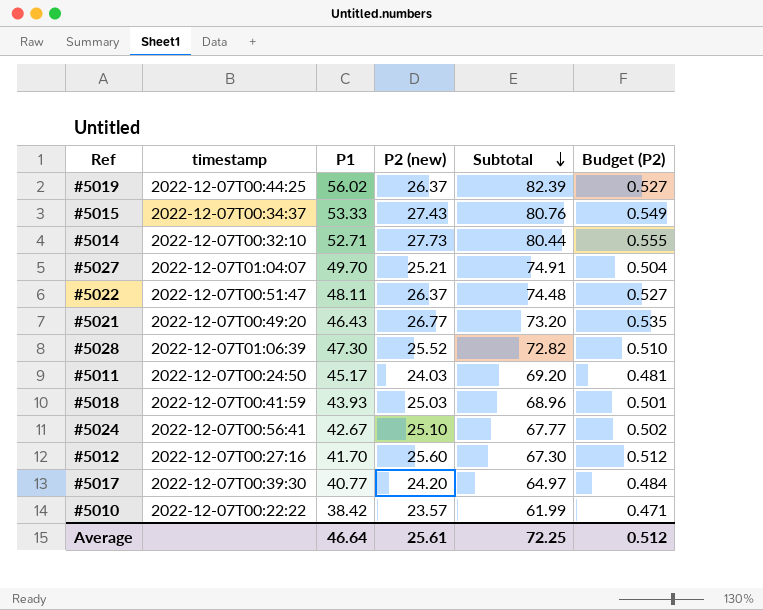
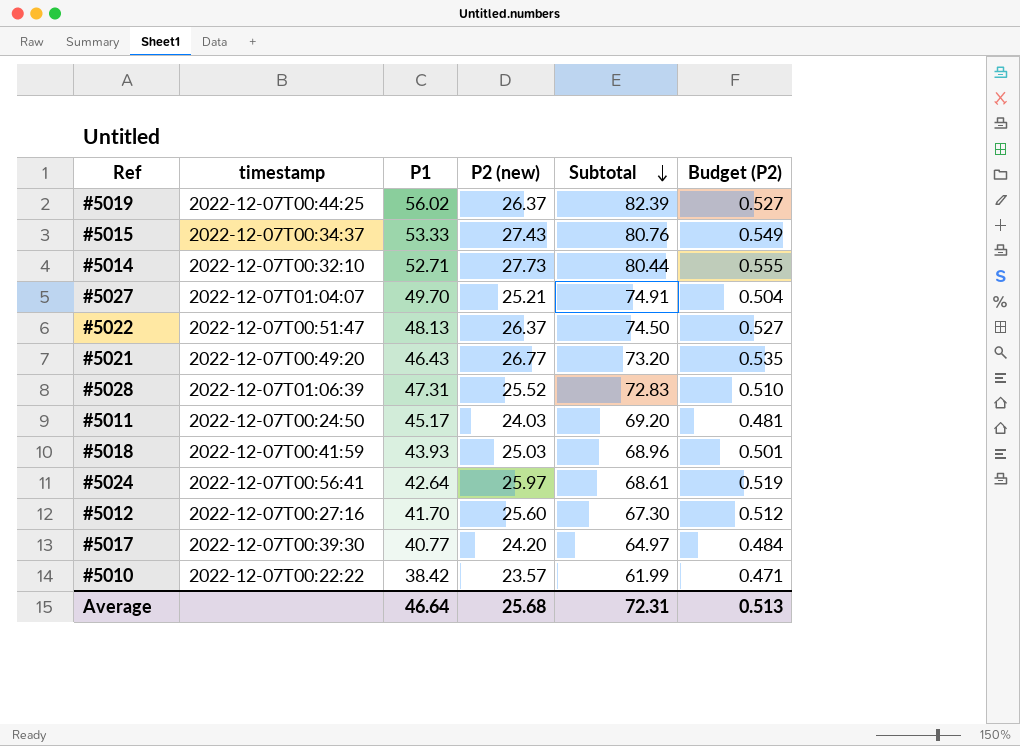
#5022 | P1: 48.11 -> 48.13
#5022 | Subtotal: 74.48 -> 74.50
#5028 | P1: 47.30 -> 47.31
#5028 | Subtotal: 72.82 -> 72.83
#5024 | P1: 42.67 -> 42.64
#5024 | P2 (new): 25.10 -> 25.97
#5024 | Subtotal: 67.77 -> 68.61
#5024 | Budget (P2): 0.502 -> 0.519
Average | P2 (new): 25.61 -> 25.68
Average | Subtotal: 72.25 -> 72.31
Average | Budget (P2): 0.512 -> 0.513

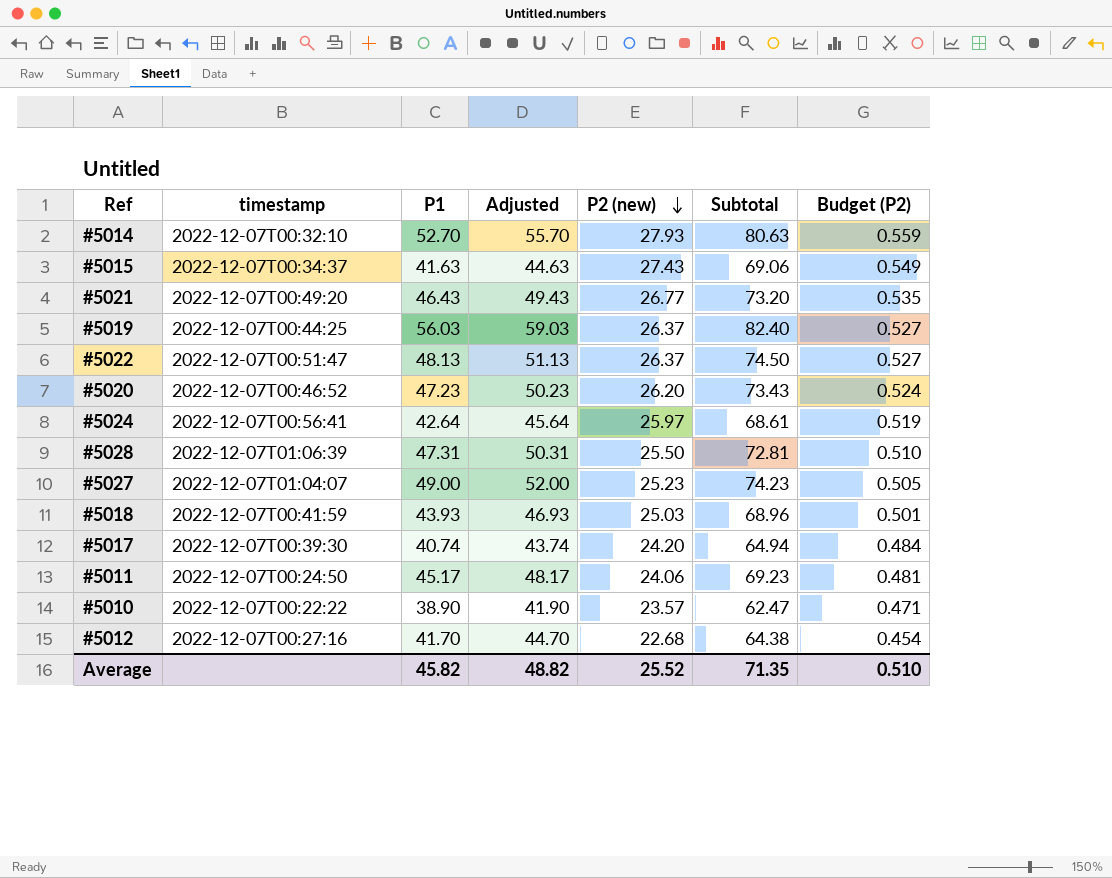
row order: Subtotal descending -> P2 (new) descending
column Adjusted | formula: none -> [P1] + 3
#5014 | P1: 52.71 -> 52.70
#5014 | P2 (new): 27.73 -> 27.93
#5014 | Subtotal: 80.44 -> 80.63
#5014 | Budget (P2): 0.555 -> 0.559
#5015 | P1: 53.33 -> 41.63
#5015 | Subtotal: 80.76 -> 69.06
#5019 | P1: 56.02 -> 56.03
#5019 | Subtotal: 82.39 -> 82.40
row #5020: none -> 2022-12-07T00:46:52 | 47.23 | 50.23 | 26.20 | 73.43 | 0.524
#5028 | P2 (new): 25.52 -> 25.50
#5028 | Subtotal: 72.83 -> 72.81
#5027 | P1: 49.70 -> 49.00
#5027 | P2 (new): 25.21 -> 25.23
#5027 | Subtotal: 74.91 -> 74.23
#5027 | Budget (P2): 0.504 -> 0.505
#5017 | P1: 40.77 -> 40.74
#5017 | Subtotal: 64.97 -> 64.94
#5011 | P2 (new): 24.03 -> 24.06
#5011 | Subtotal: 69.20 -> 69.23
#5010 | P1: 38.42 -> 38.90
#5010 | Subtotal: 61.99 -> 62.47
#5012 | P2 (new): 25.60 -> 22.68
#5012 | Subtotal: 67.30 -> 64.38
#5012 | Budget (P2): 0.512 -> 0.454
Average | P1: 46.64 -> 45.82
Average | P2 (new): 25.68 -> 25.52
Average | Subtotal: 72.31 -> 71.35
Average | Budget (P2): 0.513 -> 0.510

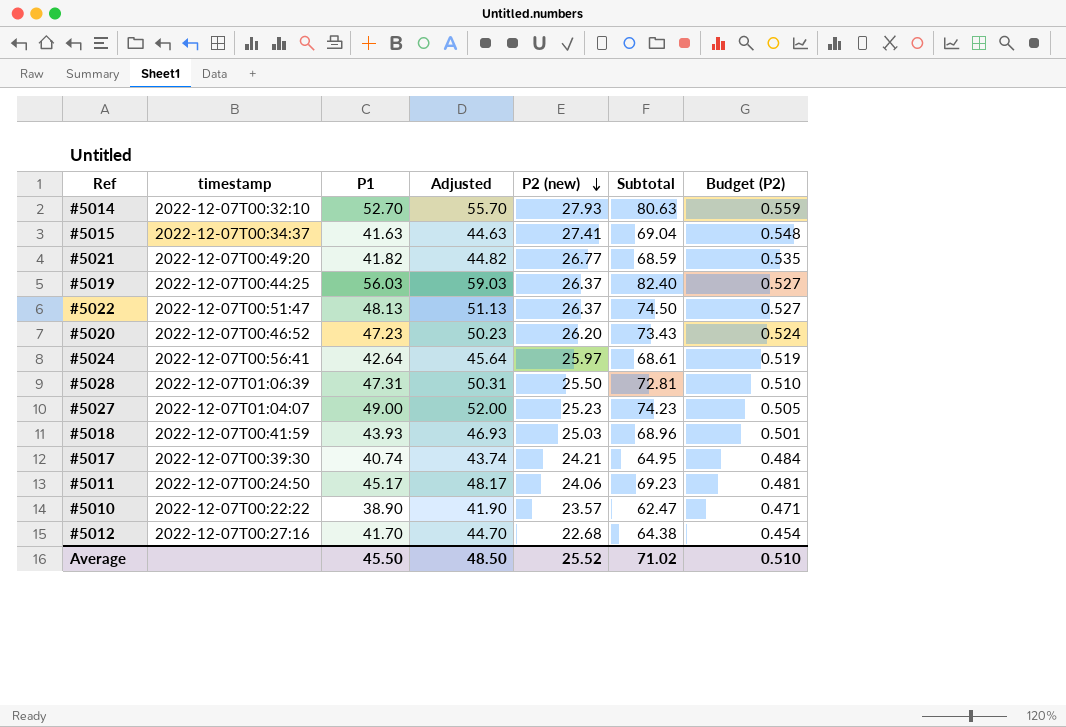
#5015 | P2 (new): 27.43 -> 27.41
#5015 | Subtotal: 69.06 -> 69.04
#5015 | Budget (P2): 0.549 -> 0.548
#5021 | P1: 46.43 -> 41.82
#5021 | Adjusted: 49.43 -> 44.82
#5021 | Subtotal: 73.20 -> 68.59
#5017 | P2 (new): 24.20 -> 24.21
#5017 | Subtotal: 64.94 -> 64.95
Average | P1: 45.82 -> 45.50
Average | Adjusted: 48.82 -> 48.50
Average | Subtotal: 71.35 -> 71.02

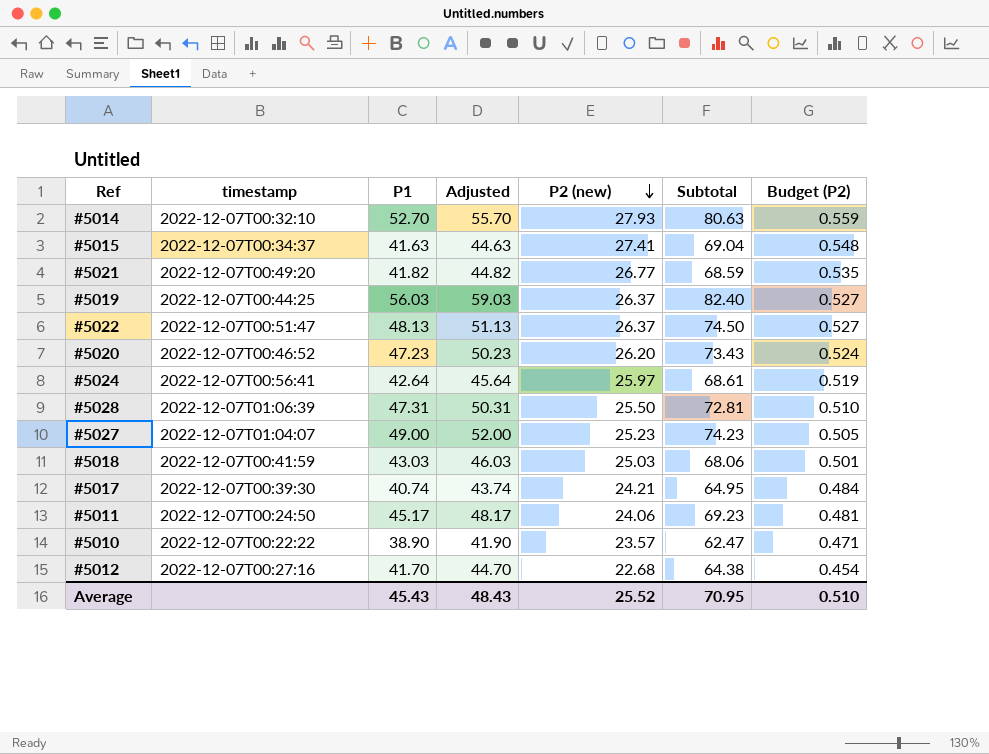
#5018 | P1: 43.93 -> 43.03
#5018 | Adjusted: 46.93 -> 46.03
#5018 | Subtotal: 68.96 -> 68.06
Average | P1: 45.50 -> 45.43
Average | Adjusted: 48.50 -> 48.43
Average | Subtotal: 71.02 -> 70.95

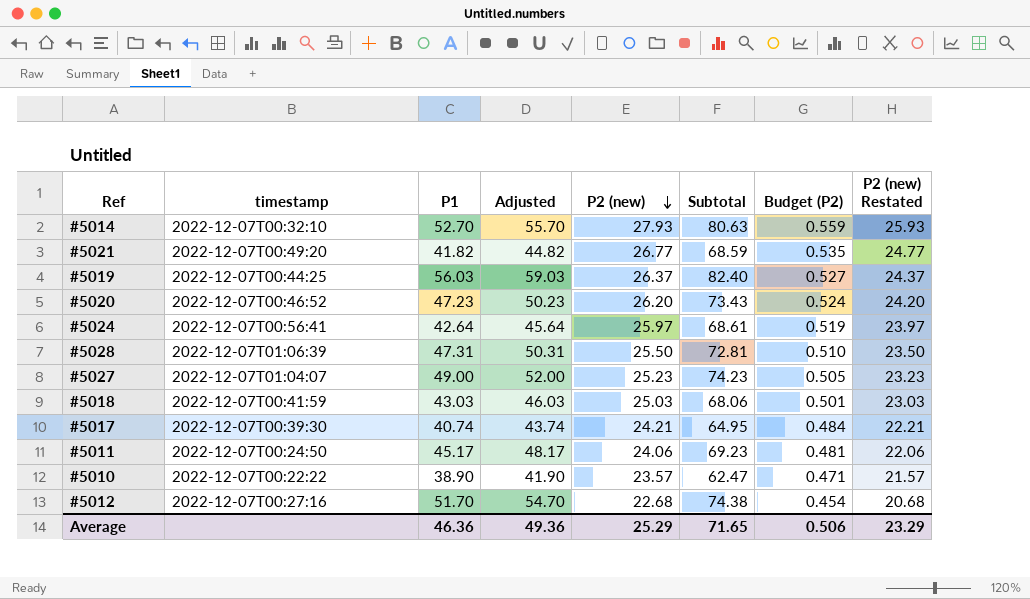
column P2 (new) Restated | formula: none -> [P2 (new)] - 2
row #5015: 2022-12-07T00:34:37 | 41.63 | 44.63 | 27.41 | 69.04 | 0.548 -> none
row #5022: 2022-12-07T00:51:47 | 48.13 | 51.13 | 26.37 | 74.50 | 0.527 -> none
#5012 | P1: 41.70 -> 51.70
#5012 | Adjusted: 44.70 -> 54.70
#5012 | Subtotal: 64.38 -> 74.38
Average | P1: 45.43 -> 46.36
Average | Adjusted: 48.43 -> 49.36
Average | P2 (new): 25.52 -> 25.29
Average | Subtotal: 70.95 -> 71.65
Average | Budget (P2): 0.510 -> 0.506

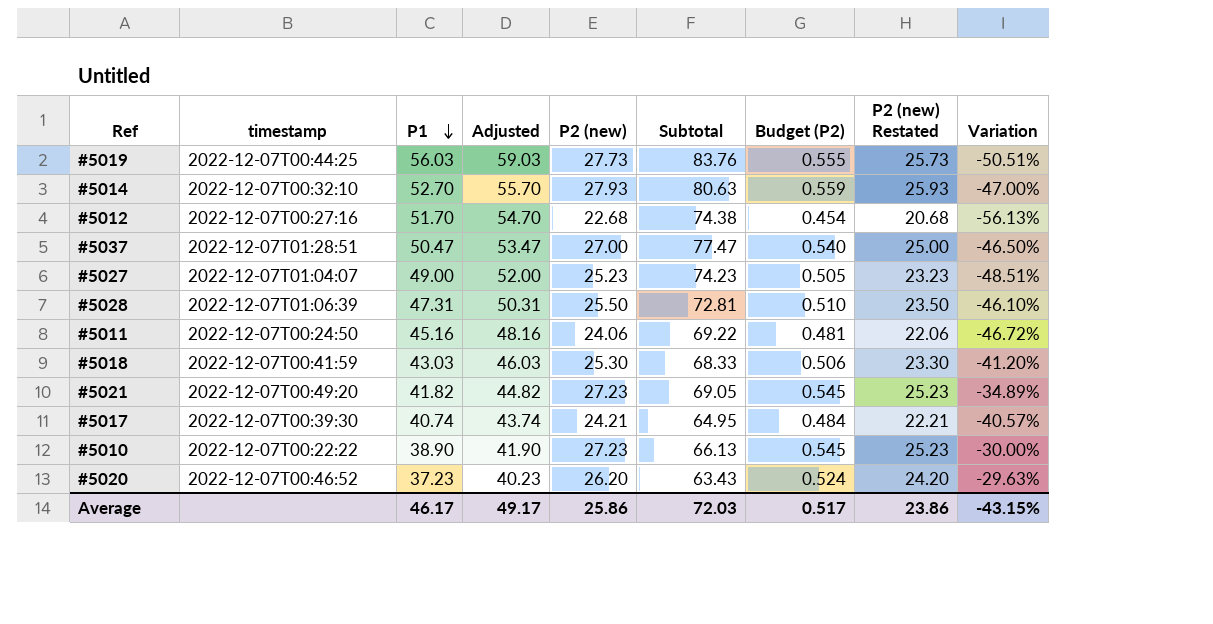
row order: P2 (new) descending -> P1 descending
column Variation | formula: none -> ([P2 (new)] - [P1]) / [P1]
row #5024: 2022-12-07T00:56:41 | 42.64 | 45.64 | 25.97 | 68.61 | 0.519 | 23.97 -> none
#5019 | P2 (new): 26.37 -> 27.73
#5019 | Subtotal: 82.40 -> 83.76
#5019 | Budget (P2): 0.527 -> 0.555
#5019 | P2 (new) Restated: 24.37 -> 25.73
row #5037: none -> 2022-12-07T01:28:51 | 50.47 | 53.47 | 27.00 | 77.47 | 0.540 | 25.00 | -46.50%
#5011 | P1: 45.17 -> 45.16
#5011 | Adjusted: 48.17 -> 48.16
#5011 | Subtotal: 69.23 -> 69.22
#5018 | P2 (new): 25.03 -> 25.30
#5018 | Subtotal: 68.06 -> 68.33
#5018 | Budget (P2): 0.501 -> 0.506
#5018 | P2 (new) Restated: 23.03 -> 23.30
#5021 | P2 (new): 26.77 -> 27.23
#5021 | Subtotal: 68.59 -> 69.05
#5021 | Budget (P2): 0.535 -> 0.545
#5021 | P2 (new) Restated: 24.77 -> 25.23
#5010 | P2 (new): 23.57 -> 27.23
#5010 | Subtotal: 62.47 -> 66.13
#5010 | Budget (P2): 0.471 -> 0.545
#5010 | P2 (new) Restated: 21.57 -> 25.23
#5020 | P1: 47.23 -> 37.23
#5020 | Adjusted: 50.23 -> 40.23
#5020 | Subtotal: 73.43 -> 63.43
Average | P1: 46.36 -> 46.17
Average | Adjusted: 49.36 -> 49.17
Average | P2 (new): 25.29 -> 25.86
Average | Subtotal: 71.65 -> 72.03
Average | Budget (P2): 0.506 -> 0.517
Average | P2 (new) Restated: 23.29 -> 23.86

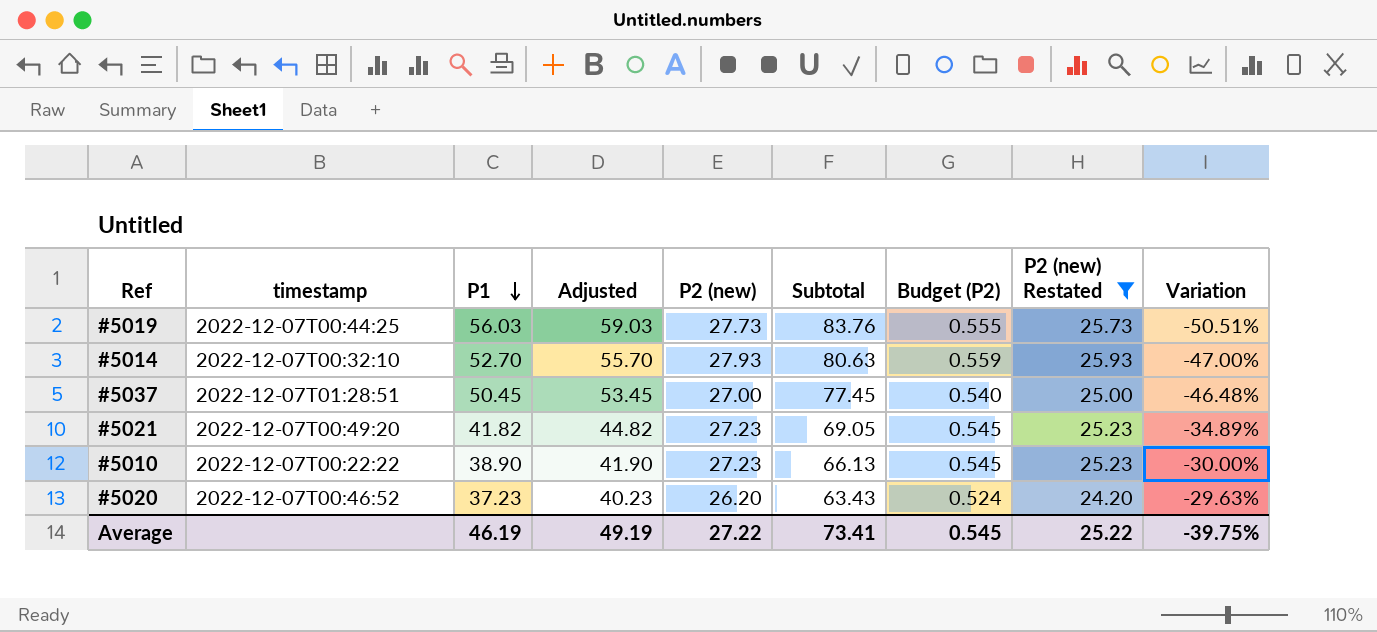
filter: none -> P2 (new) Restated >= 24.20
#5037 | P1: 50.47 -> 50.45
#5037 | Adjusted: 53.47 -> 53.45
#5037 | Subtotal: 77.47 -> 77.45
#5037 | Variation: -46.50% -> -46.48%
Average | P1: 46.17 -> 46.19
Average | Adjusted: 49.17 -> 49.19
Average | P2 (new): 25.86 -> 27.22
Average | Subtotal: 72.03 -> 73.41
Average | Budget (P2): 0.517 -> 0.545
Average | P2 (new) Restated: 23.86 -> 25.22
Average | Variation: -43.15% -> -39.75%

